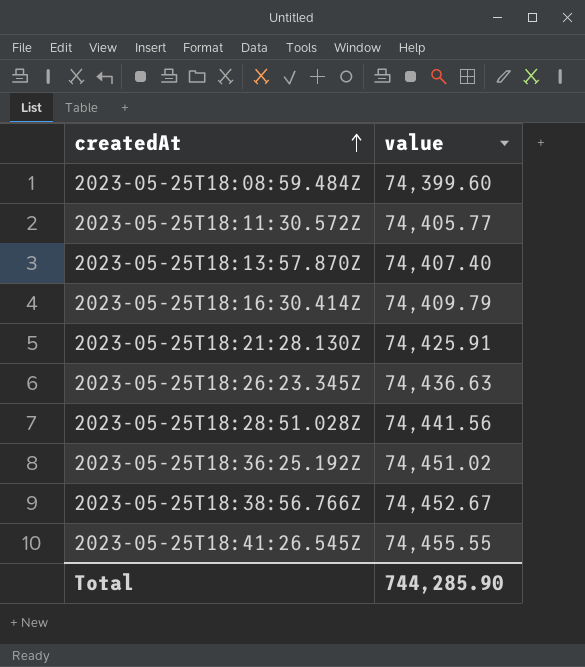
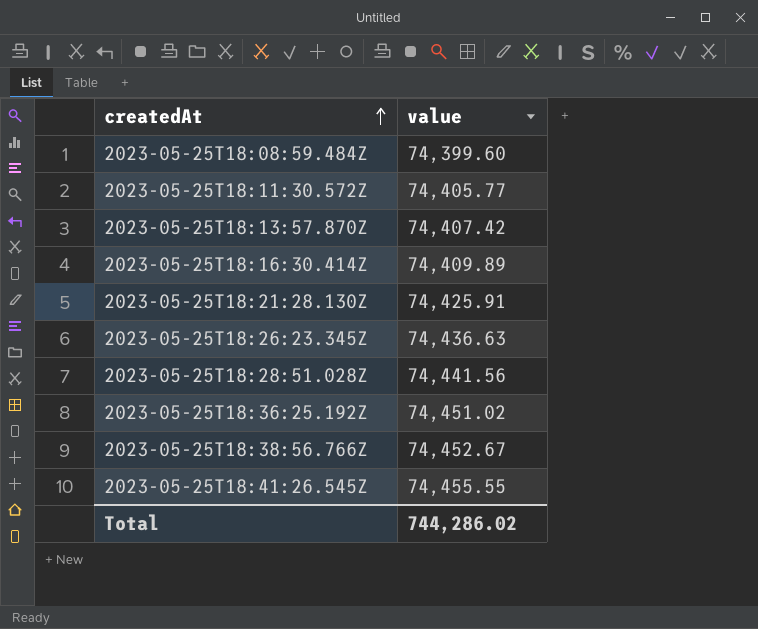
2023-05-25T18:13:57.870Z | value: 74,407.40 -> 74,407.42
2023-05-25T18:16:30.414Z | value: 74,409.79 -> 74,409.89
Total | value: 744,285.90 -> 744,286.02

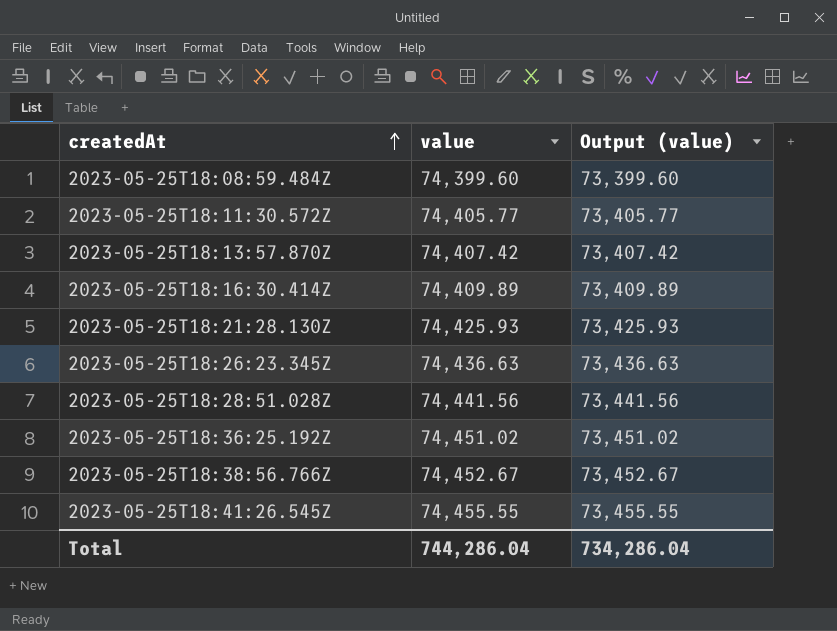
column Output (value) | formula: none -> [value] - 1000
2023-05-25T18:21:28.130Z | value: 74,425.91 -> 74,425.93
Total | value: 744,286.02 -> 744,286.04

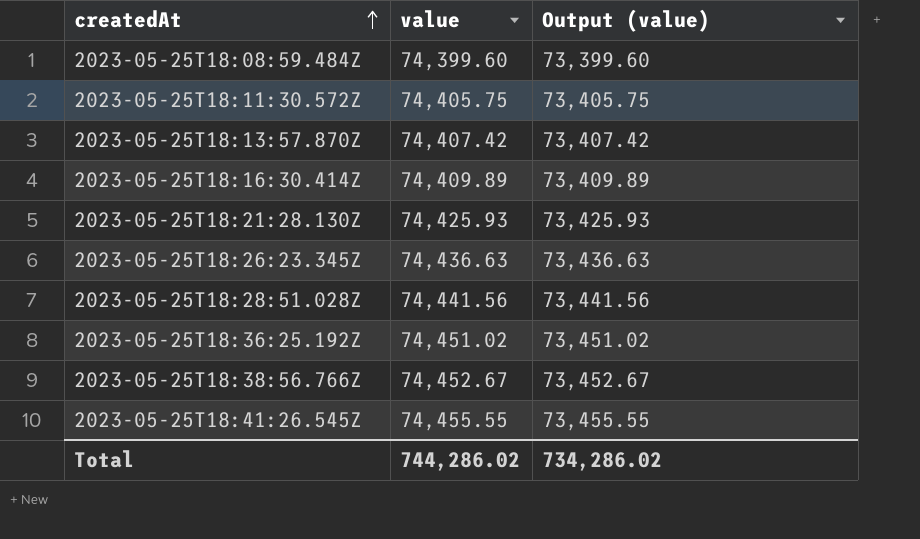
2023-05-25T18:11:30.572Z | value: 74,405.77 -> 74,405.75
2023-05-25T18:11:30.572Z | Output (value): 73,405.77 -> 73,405.75
Total | value: 744,286.04 -> 744,286.02
Total | Output (value): 734,286.04 -> 734,286.02

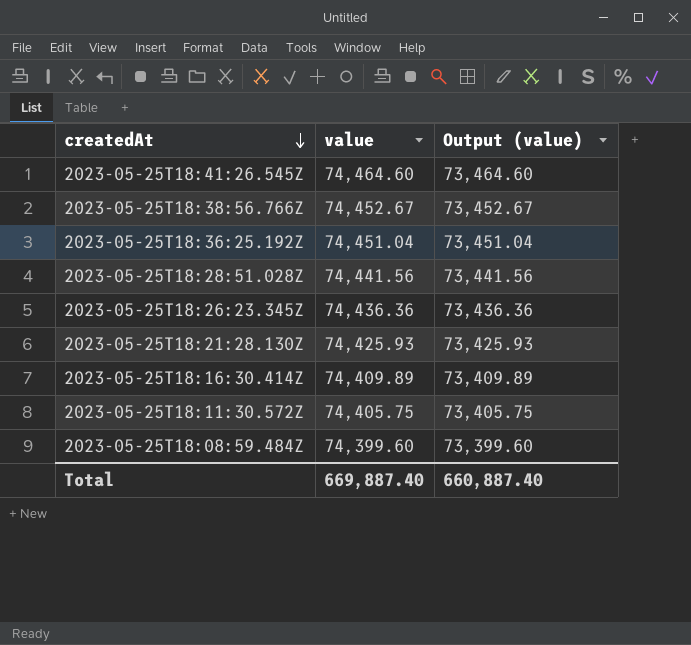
row order: createdAt ascending -> createdAt descending
row 2023-05-25T18:13:57.870Z: 74,407.42 | 73,407.42 -> none
2023-05-25T18:41:26.545Z | value: 74,455.55 -> 74,464.60
2023-05-25T18:41:26.545Z | Output (value): 73,455.55 -> 73,464.60
2023-05-25T18:36:25.192Z | value: 74,451.02 -> 74,451.04
2023-05-25T18:36:25.192Z | Output (value): 73,451.02 -> 73,451.04
2023-05-25T18:26:23.345Z | value: 74,436.63 -> 74,436.36
2023-05-25T18:26:23.345Z | Output (value): 73,436.63 -> 73,436.36
Total | value: 744,286.02 -> 669,887.40
Total | Output (value): 734,286.02 -> 660,887.40

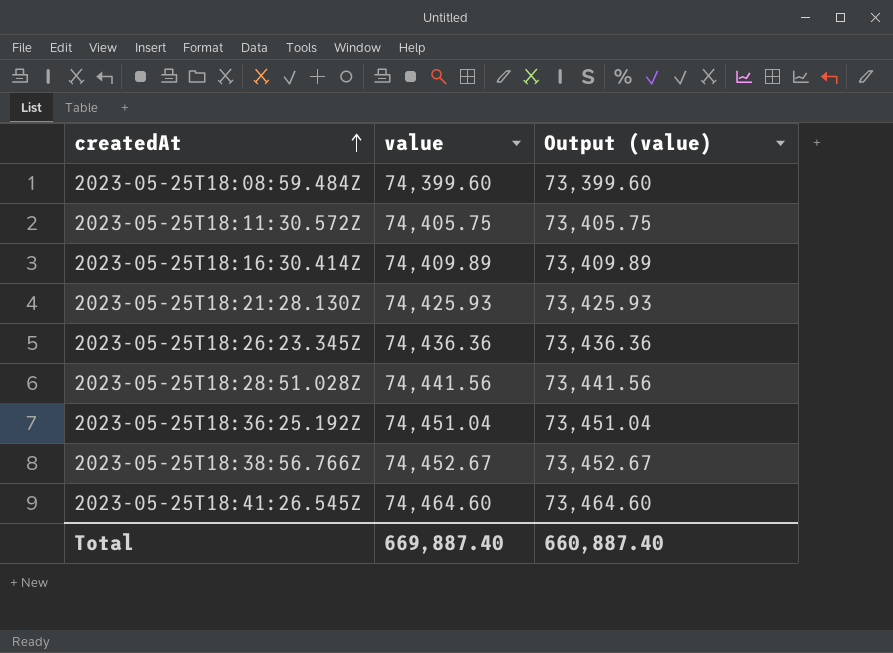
row order: createdAt descending -> createdAt ascending

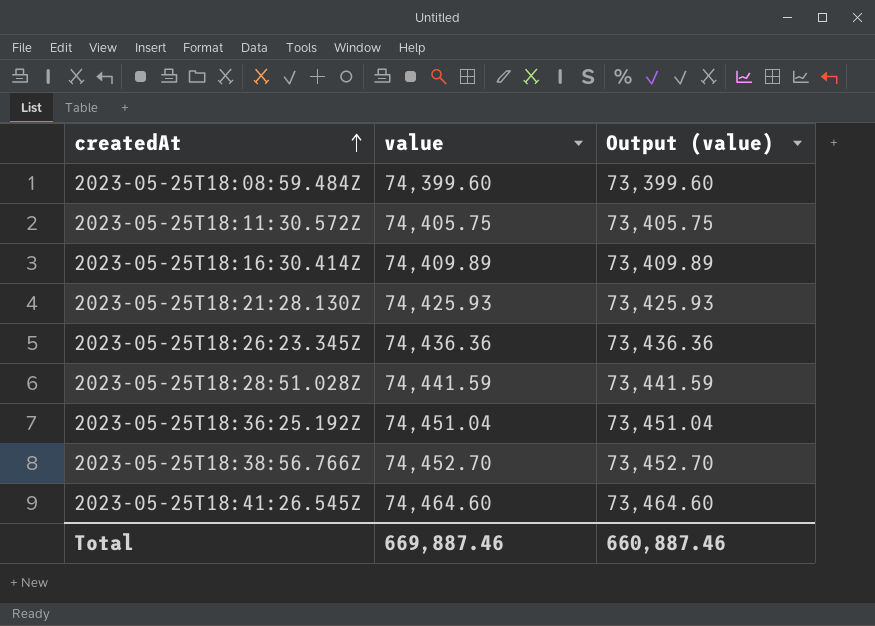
2023-05-25T18:28:51.028Z | value: 74,441.56 -> 74,441.59
2023-05-25T18:28:51.028Z | Output (value): 73,441.56 -> 73,441.59
2023-05-25T18:38:56.766Z | value: 74,452.67 -> 74,452.70
2023-05-25T18:38:56.766Z | Output (value): 73,452.67 -> 73,452.70
Total | value: 669,887.40 -> 669,887.46
Total | Output (value): 660,887.40 -> 660,887.46

